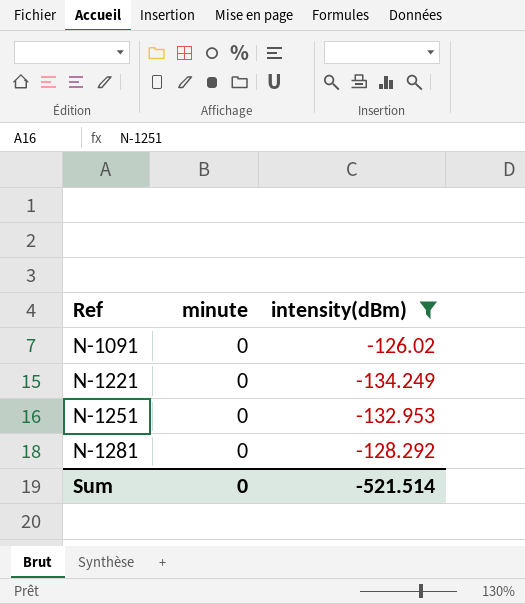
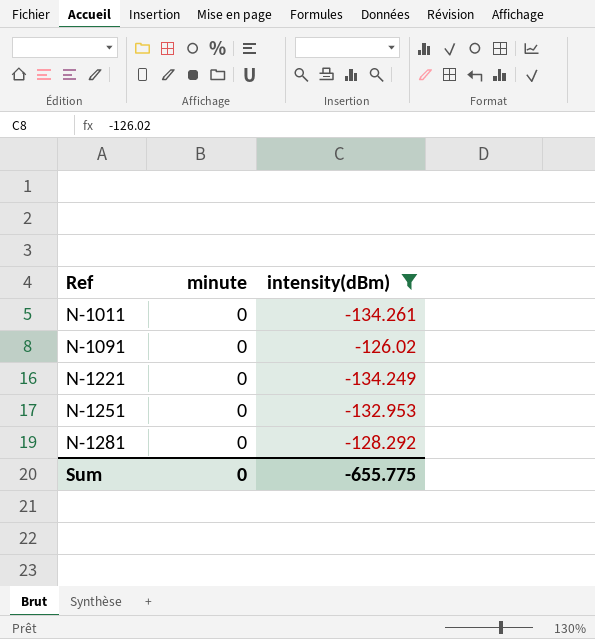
row N-1011: none -> 0 | -134.261
Sum | intensity(dBm): -521.514 -> -655.775

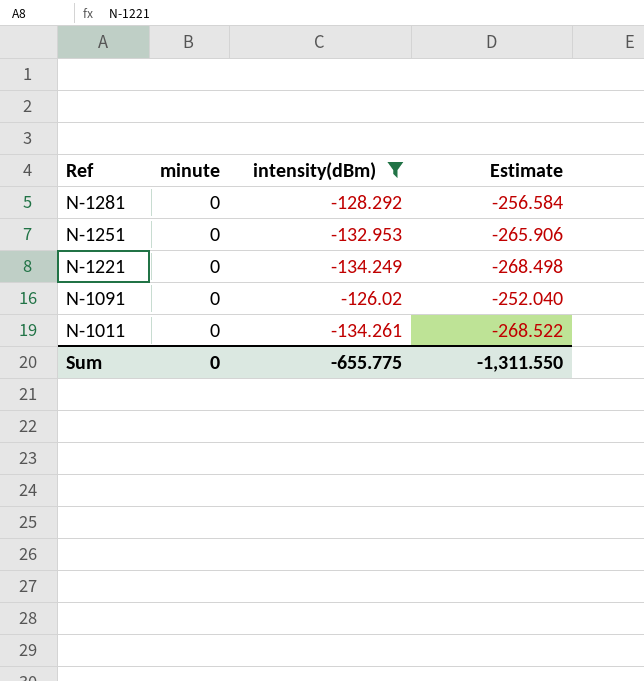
row order: Ref ascending -> Ref descending
column Estimate | formula: none -> [intensity(dBm)] * 2

